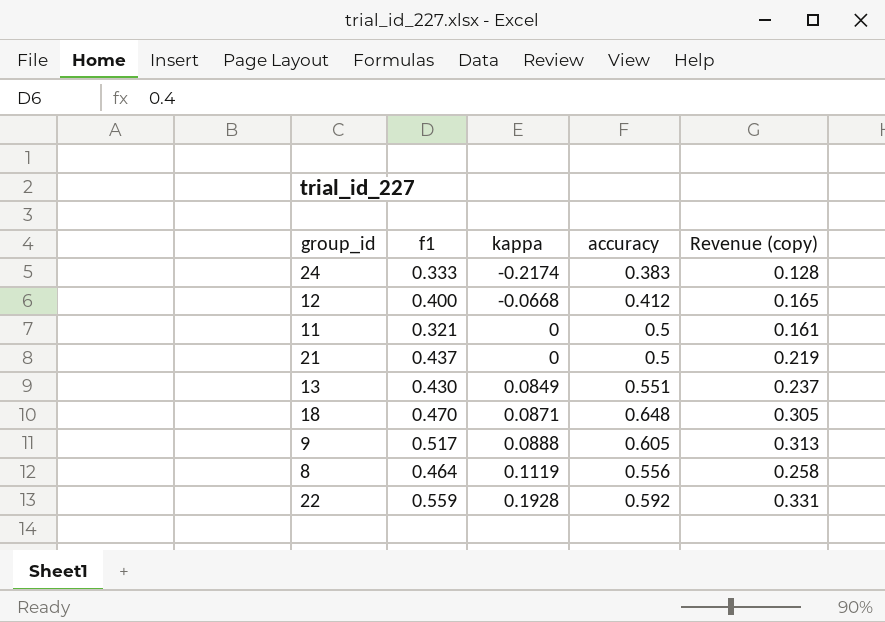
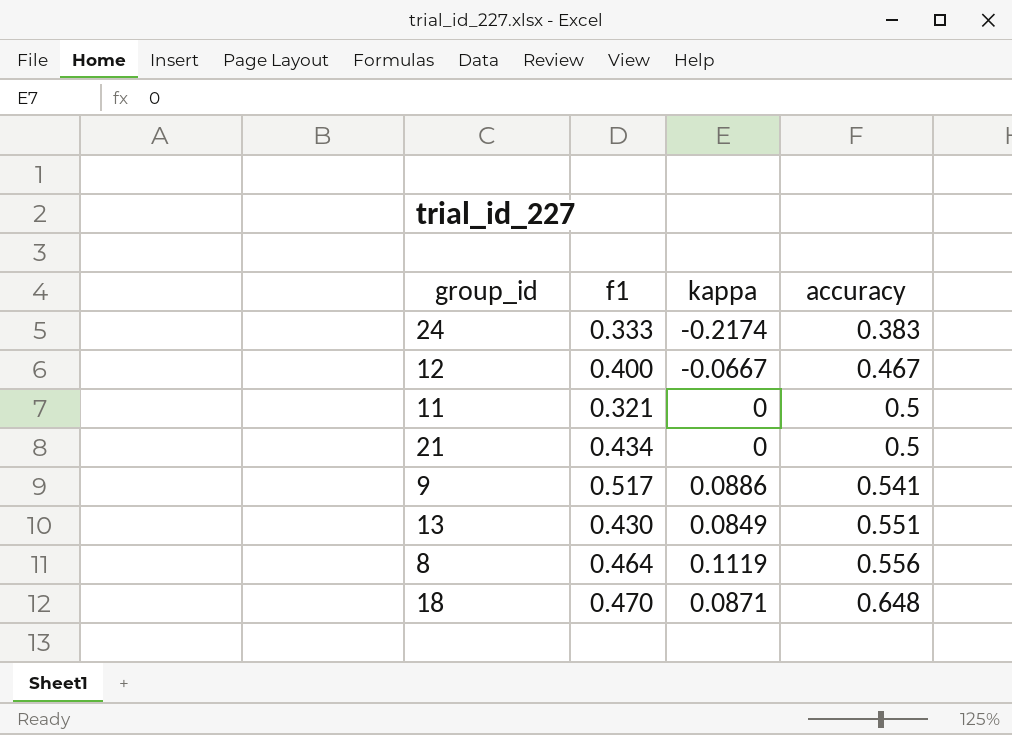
row order: kappa ascending -> accuracy ascending
column Revenue (copy) | formula: [f1] * [accuracy] -> none
row 22: 0.559 | 0.1928 | 0.592 | 0.331 -> none
12 | kappa: -0.0668 -> -0.0667
12 | accuracy: 0.412 -> 0.467
21 | f1: 0.437 -> 0.434
9 | kappa: 0.0888 -> 0.0886
9 | accuracy: 0.605 -> 0.541

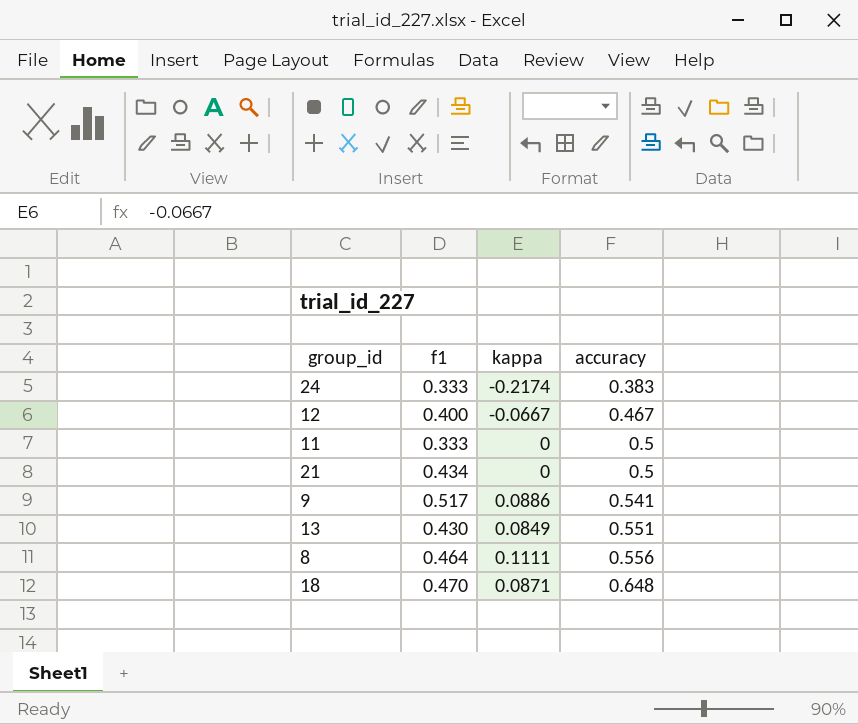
11 | f1: 0.321 -> 0.333
8 | kappa: 0.1119 -> 0.1111

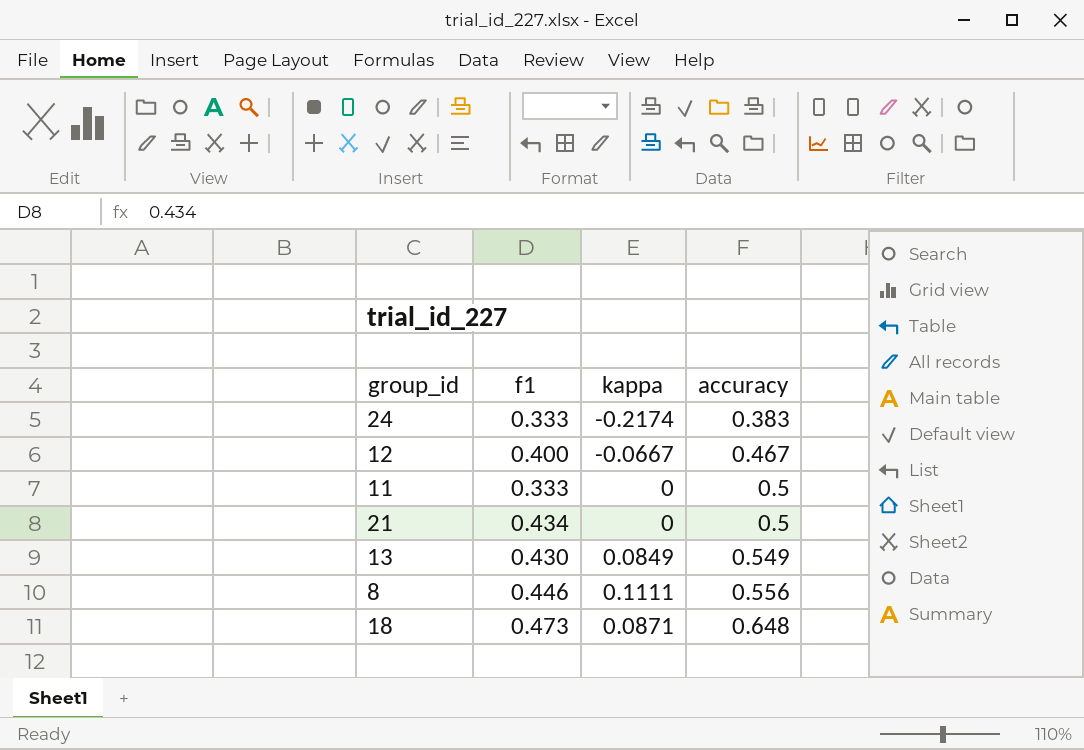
row 9: 0.517 | 0.0886 | 0.541 -> none
13 | accuracy: 0.551 -> 0.549
8 | f1: 0.464 -> 0.446
18 | f1: 0.470 -> 0.473

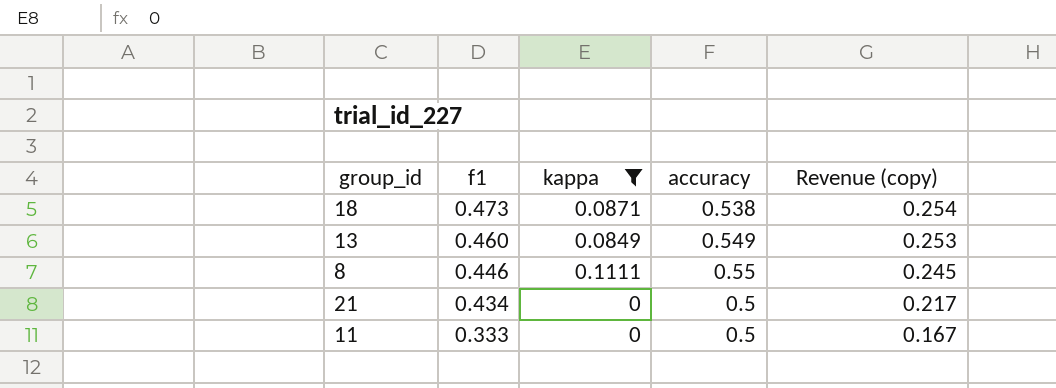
filter: none -> kappa >= 0
row order: accuracy ascending -> f1 descending
column Revenue (copy) | formula: none -> [f1] * [accuracy]
18 | accuracy: 0.648 -> 0.538
13 | f1: 0.430 -> 0.460
8 | accuracy: 0.556 -> 0.55

